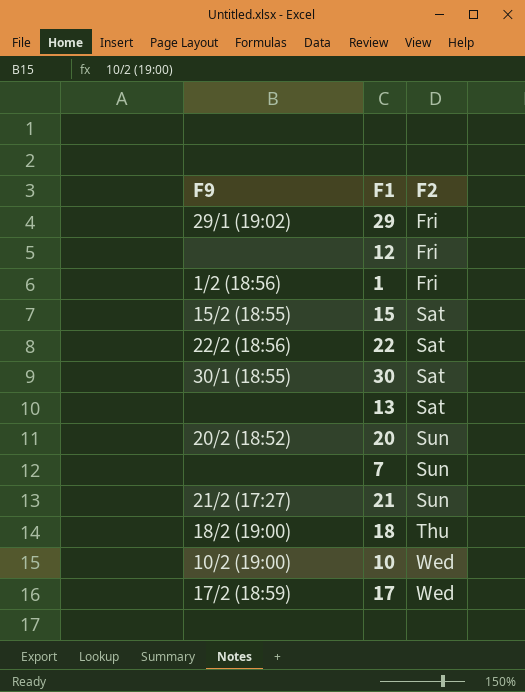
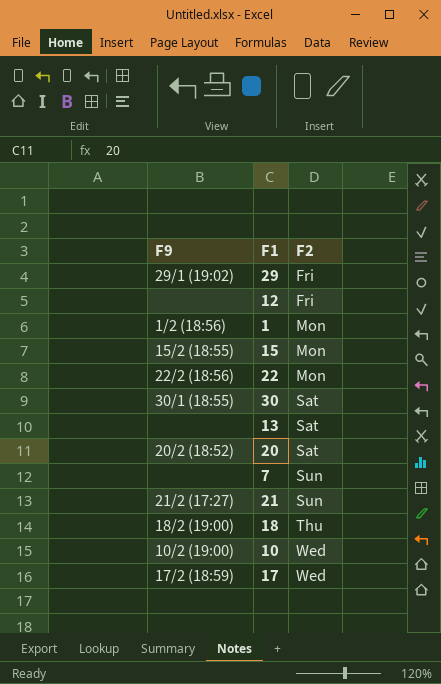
1 | F2: Fri -> Mon
15 | F2: Sat -> Mon
22 | F2: Sat -> Mon
20 | F2: Sun -> Sat

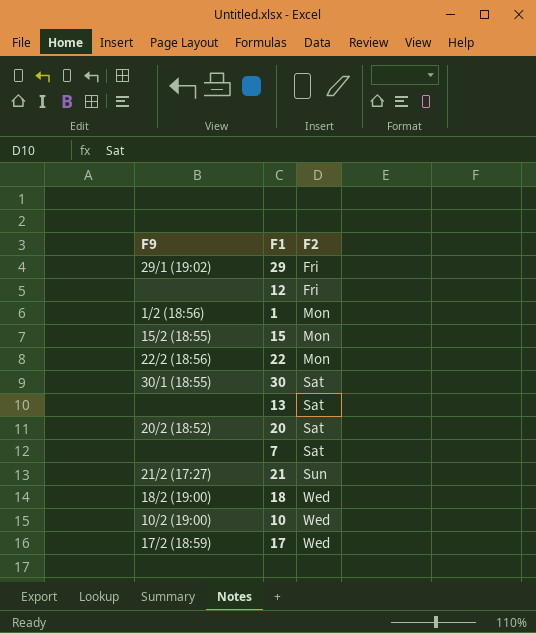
7 | F2: Sun -> Sat
18 | F2: Thu -> Wed

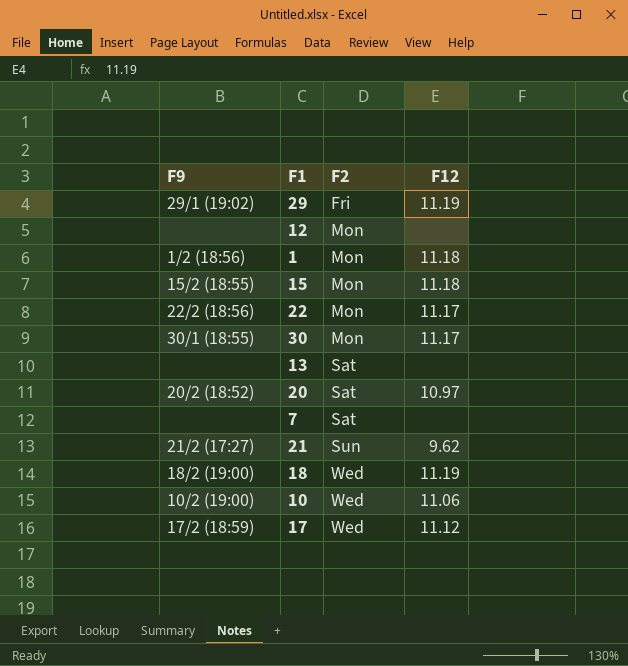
column F12 | position: none -> 4
12 | F2: Fri -> Mon
30 | F2: Sat -> Mon

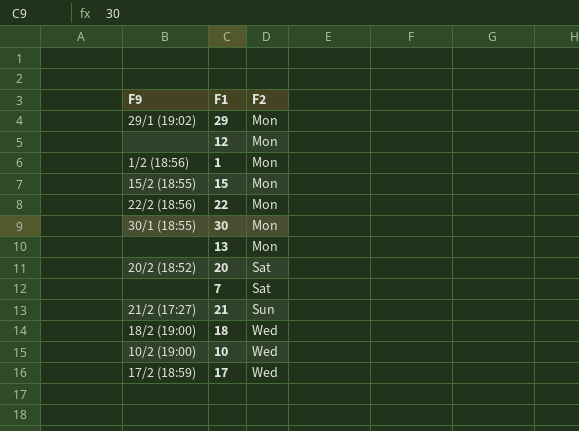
column F12 | position: 4 -> none
29 | F2: Fri -> Mon
13 | F2: Sat -> Mon

